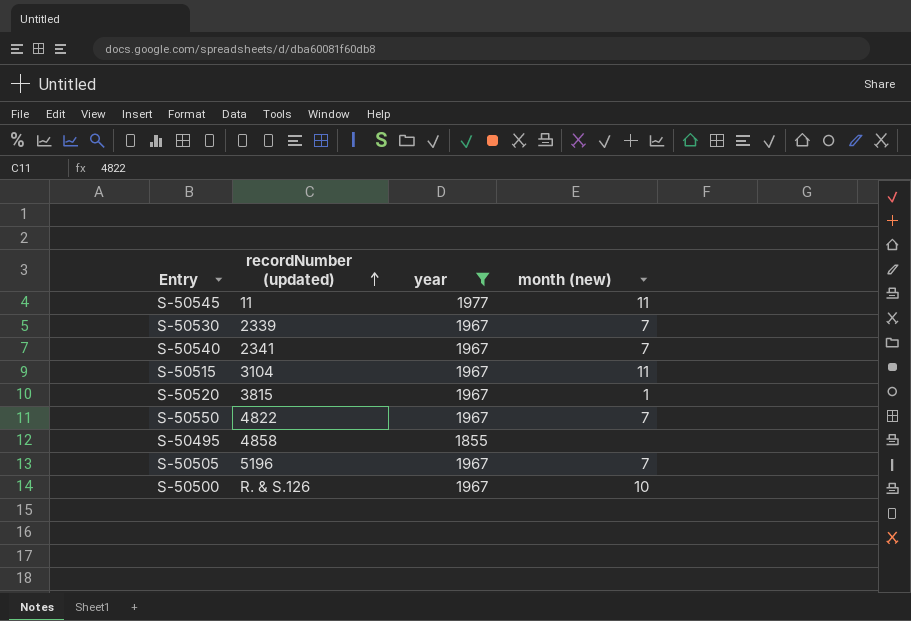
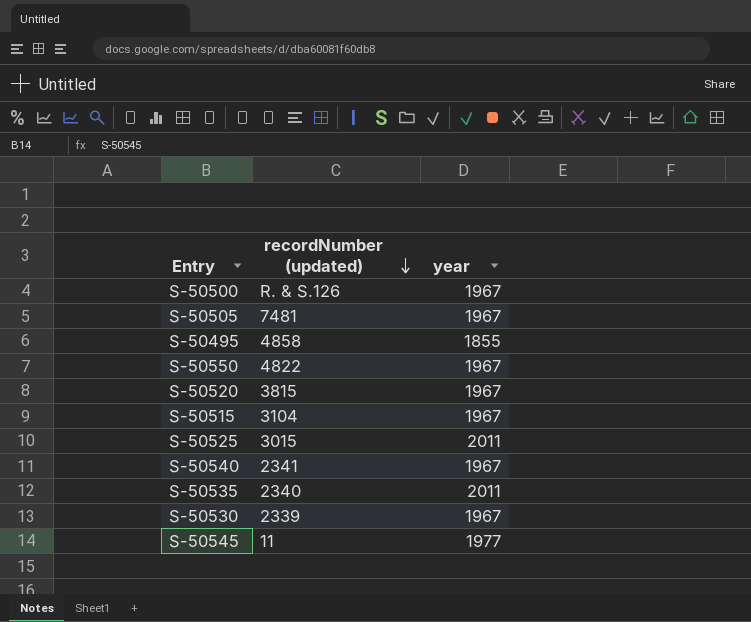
filter: year != 2011 -> none
row order: recordNumber (updated) ascending -> recordNumber (updated) descending
column month (new) | position: 4 -> none
S-50505 | recordNumber (updated): 5196 -> 7481

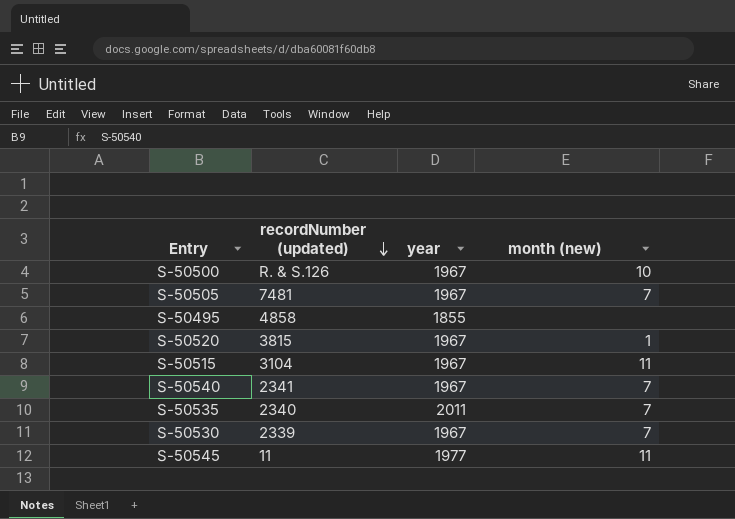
column month (new) | position: none -> 4
row S-50550: 4822 | 1967 -> none
row S-50525: 3015 | 2011 -> none

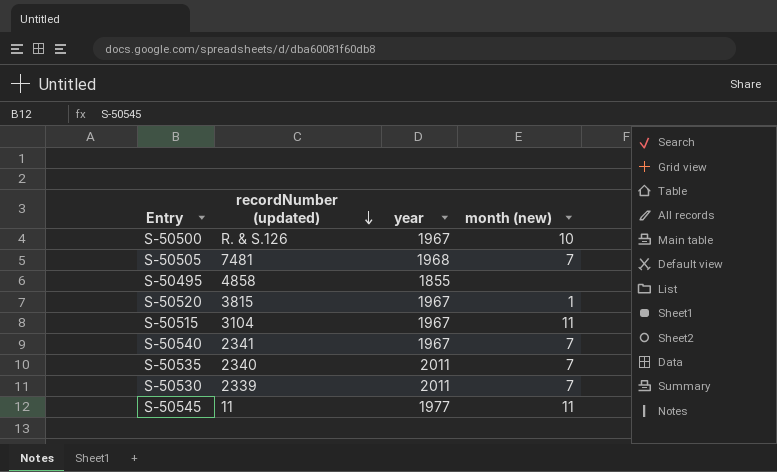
S-50505 | year: 1967 -> 1968
S-50530 | year: 1967 -> 2011

